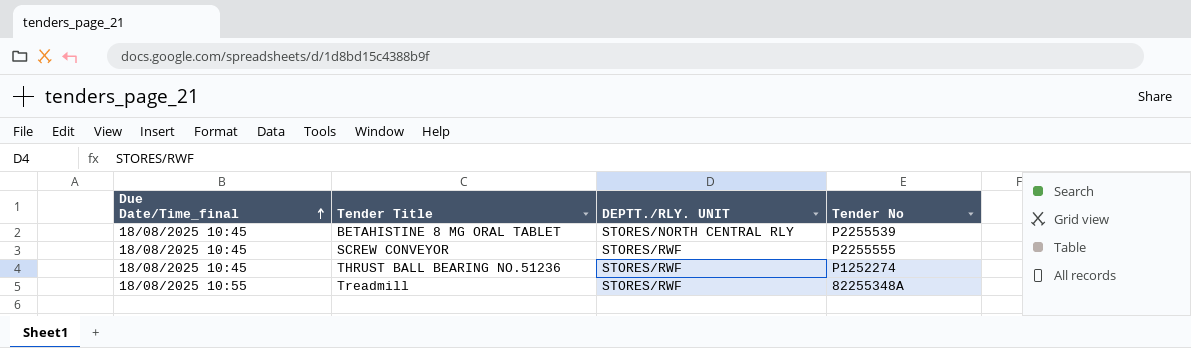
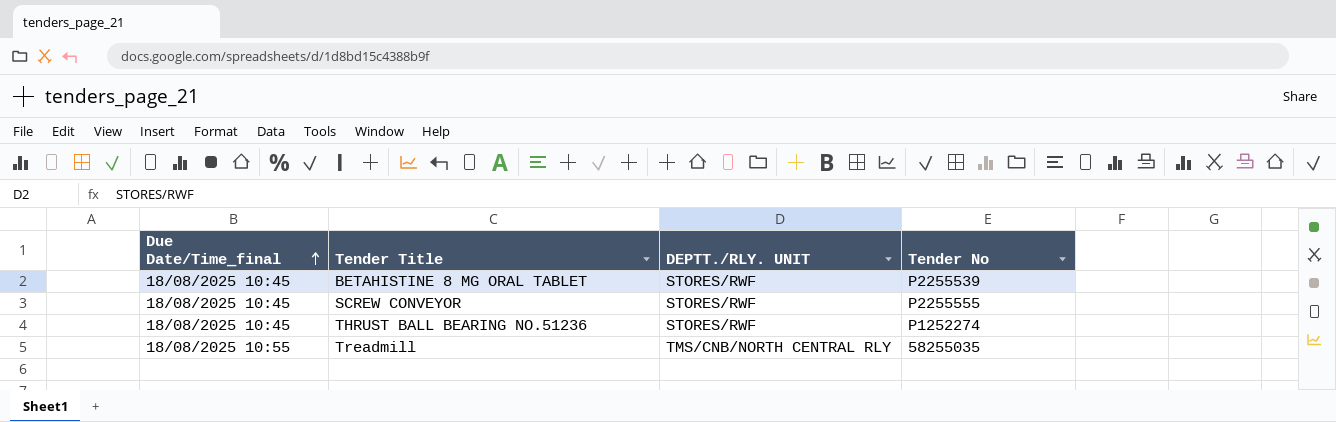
BETAHISTINE 8 MG ORAL TABLET | DEPTT./RLY. UNIT: STORES/NORTH CENTRAL RLY -> STORES/RWF
Treadmill | DEPTT./RLY. UNIT: STORES/RWF -> TMS/CNB/NORTH CENTRAL RLY
Treadmill | Tender No: 82255348A -> 58255035

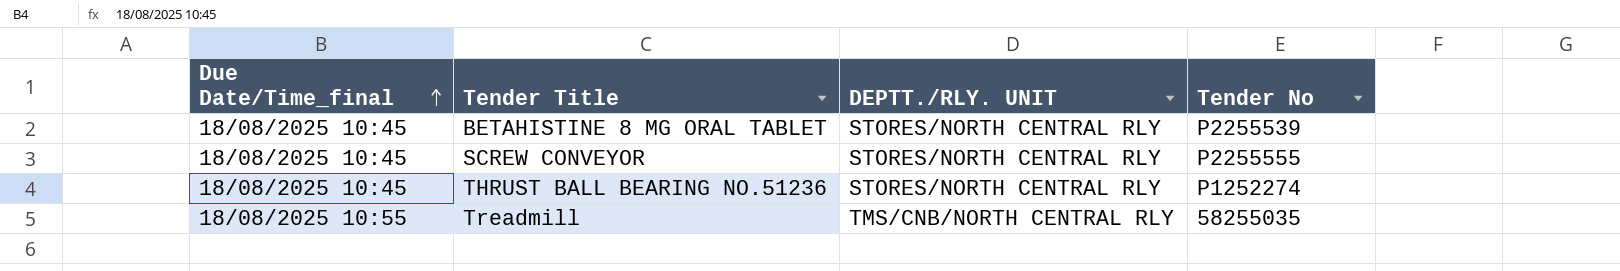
BETAHISTINE 8 MG ORAL TABLET | DEPTT./RLY. UNIT: STORES/RWF -> STORES/NORTH CENTRAL RLY
SCREW CONVEYOR | DEPTT./RLY. UNIT: STORES/RWF -> STORES/NORTH CENTRAL RLY
THRUST BALL BEARING NO.51236 | DEPTT./RLY. UNIT: STORES/RWF -> STORES/NORTH CENTRAL RLY

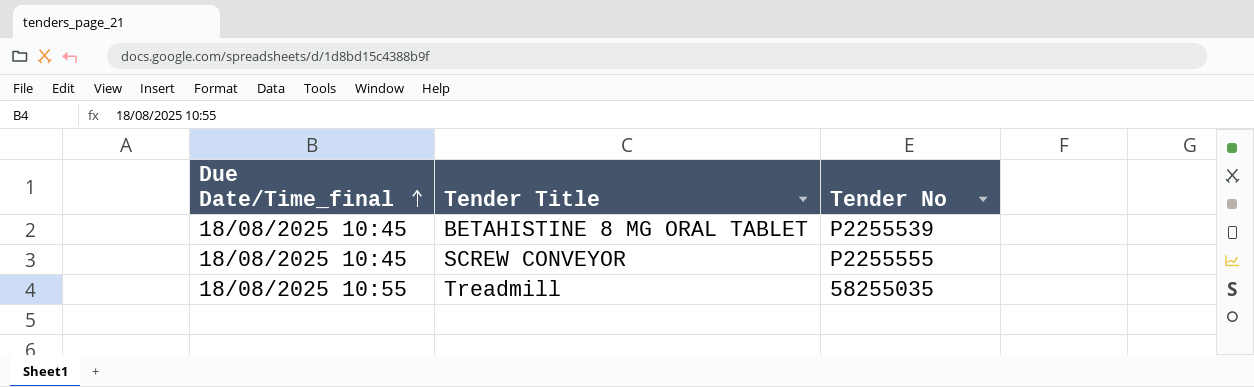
column DEPTT./RLY. UNIT | position: 3 -> none
row THRUST BALL BEARING NO.51236: 18/08/2025 10:45 | STORES/NORTH CENTRAL RLY | P1252274 -> none

